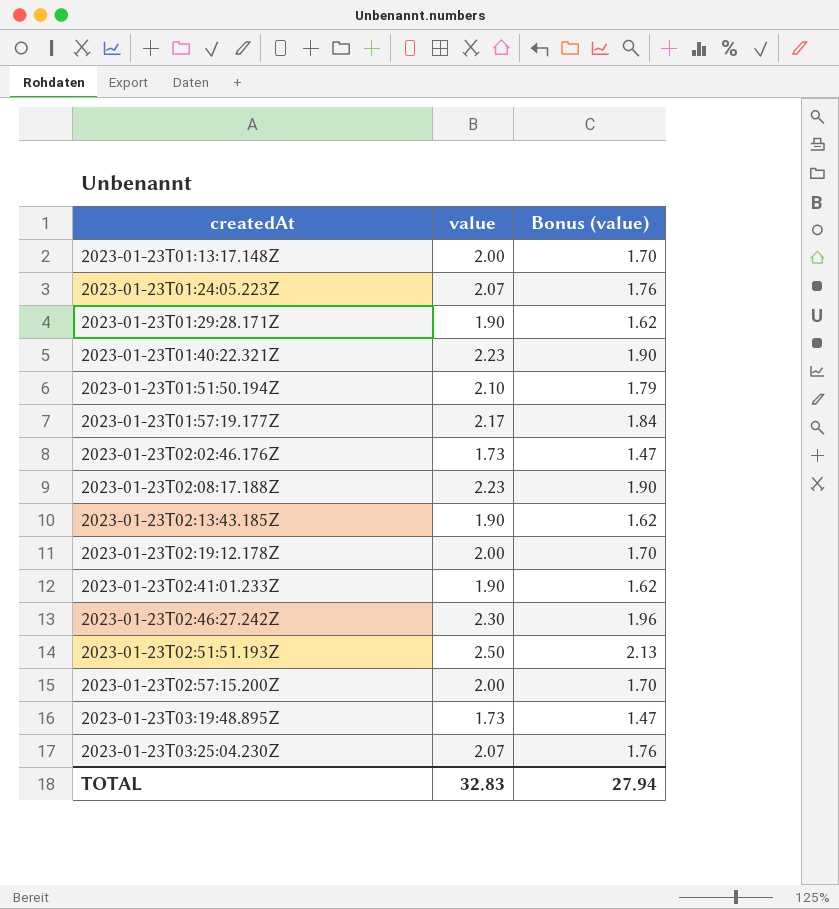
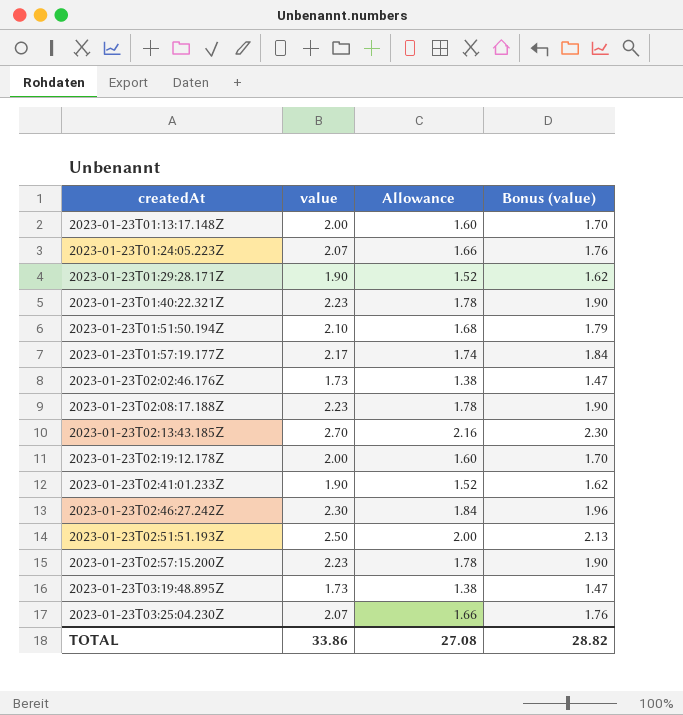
column Allowance | formula: none -> [value] * 0.8
2023-01-23T02:13:43.185Z | value: 1.90 -> 2.70
2023-01-23T02:13:43.185Z | Bonus (value): 1.62 -> 2.30
2023-01-23T02:57:15.200Z | value: 2.00 -> 2.23
2023-01-23T02:57:15.200Z | Bonus (value): 1.70 -> 1.90
TOTAL | value: 32.83 -> 33.86
TOTAL | Bonus (value): 27.94 -> 28.82

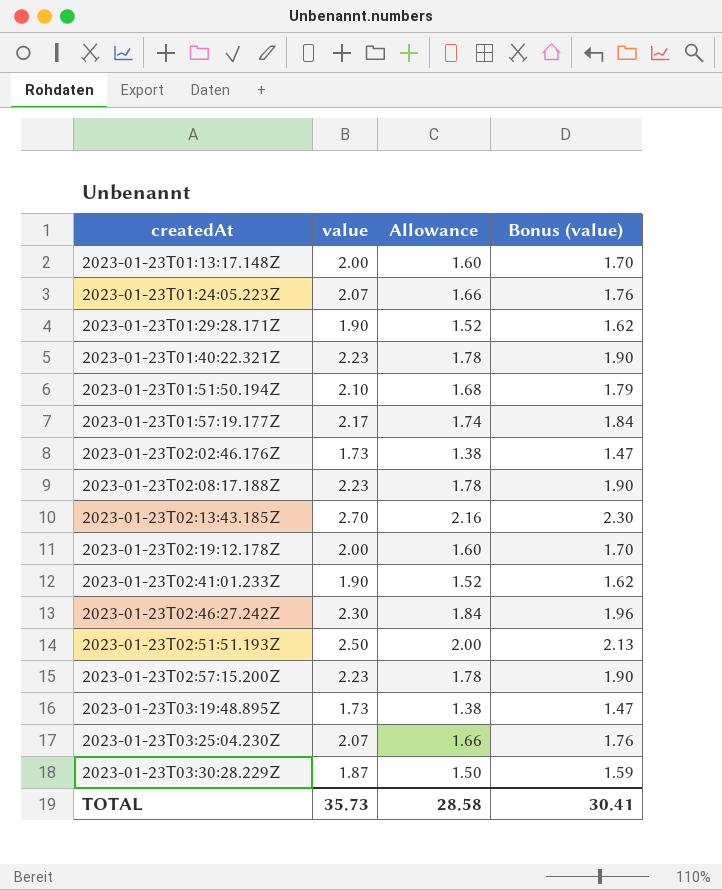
row 2023-01-23T03:30:28.229Z: none -> 1.87 | 1.50 | 1.59
TOTAL | value: 33.86 -> 35.73
TOTAL | Allowance: 27.08 -> 28.58
TOTAL | Bonus (value): 28.82 -> 30.41

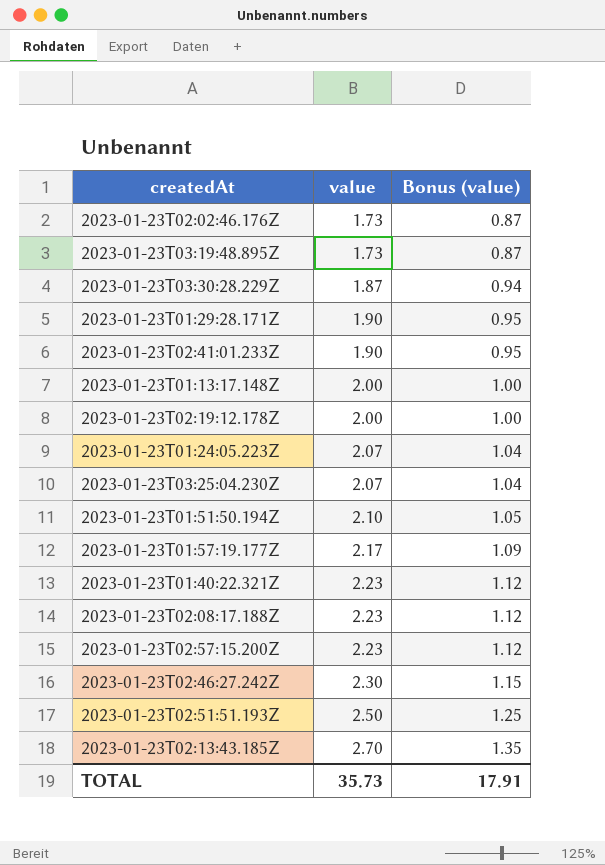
row order: createdAt ascending -> value ascending
column Allowance | formula: [value] * 0.8 -> none
column Bonus (value) | formula: [value] * 0.85 -> [value] * 0.5
TOTAL | Bonus (value): 30.41 -> 17.91

